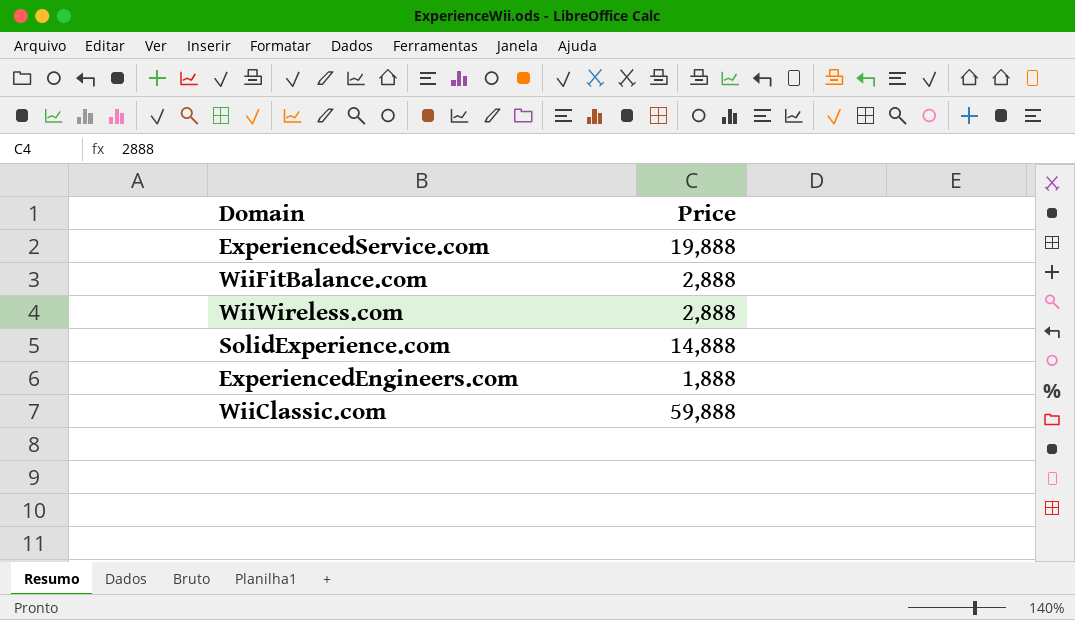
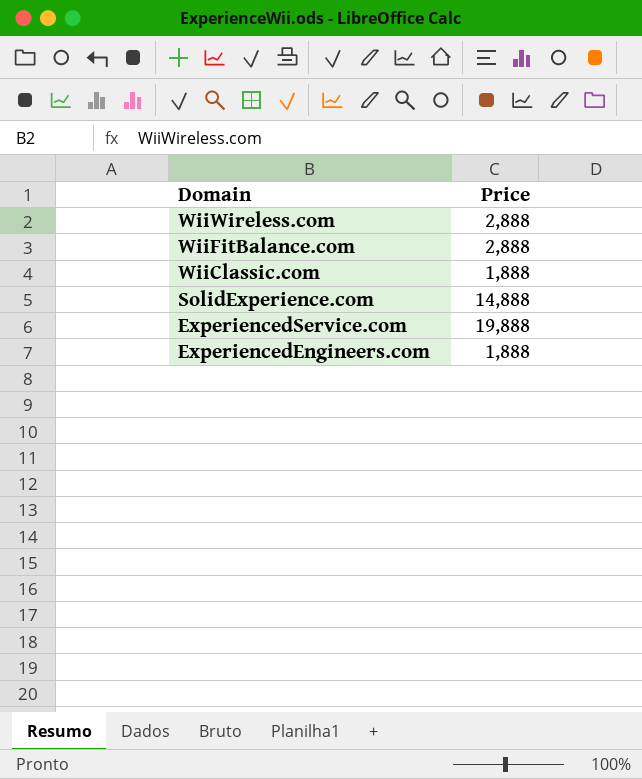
row order: none -> Domain descending
WiiClassic.com | Price: 59,888 -> 1,888

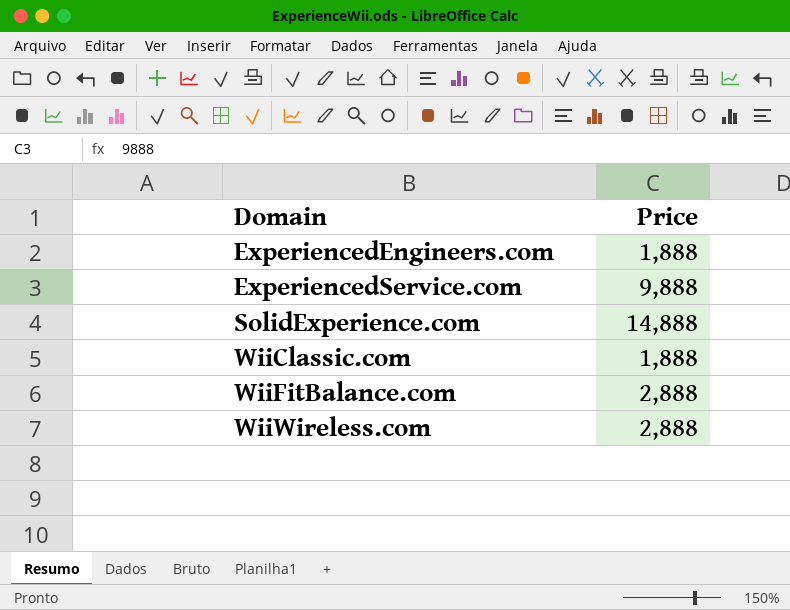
row order: Domain descending -> Domain ascending
ExperiencedService.com | Price: 19,888 -> 9,888

